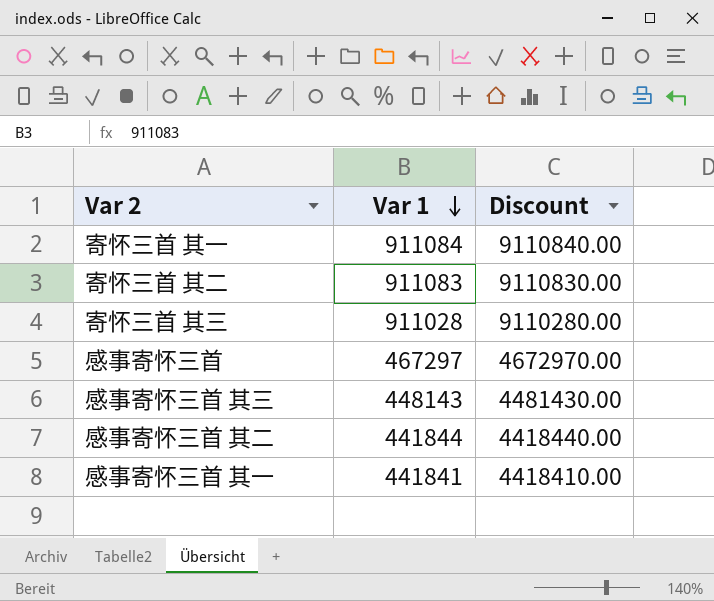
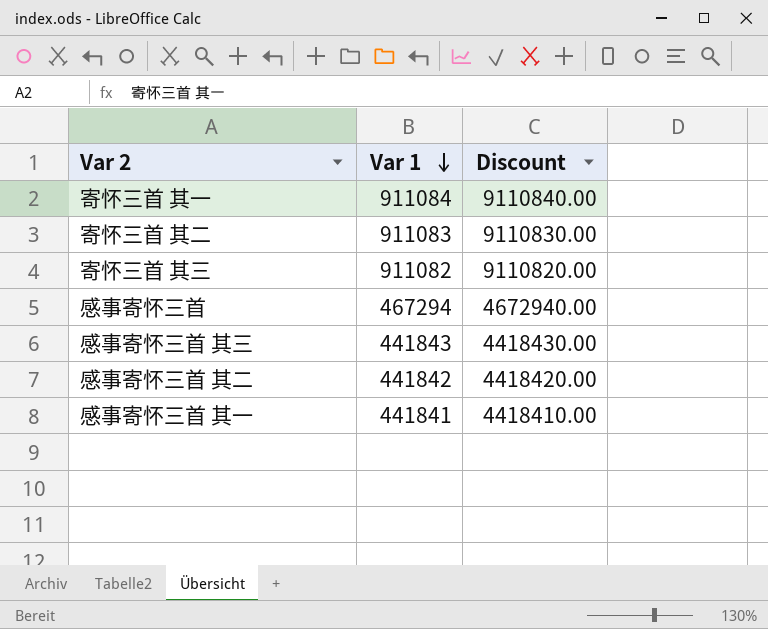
寄怀三首 其三 | Var 1: 911028 -> 911082
寄怀三首 其三 | Discount: 9110280.00 -> 9110820.00
感事寄怀三首 | Var 1: 467297 -> 467294
感事寄怀三首 | Discount: 4672970.00 -> 4672940.00
感事寄怀三首 其三 | Var 1: 448143 -> 441843
感事寄怀三首 其三 | Discount: 4481430.00 -> 4418430.00
感事寄怀三首 其二 | Var 1: 441844 -> 441842
感事寄怀三首 其二 | Discount: 4418440.00 -> 4418420.00

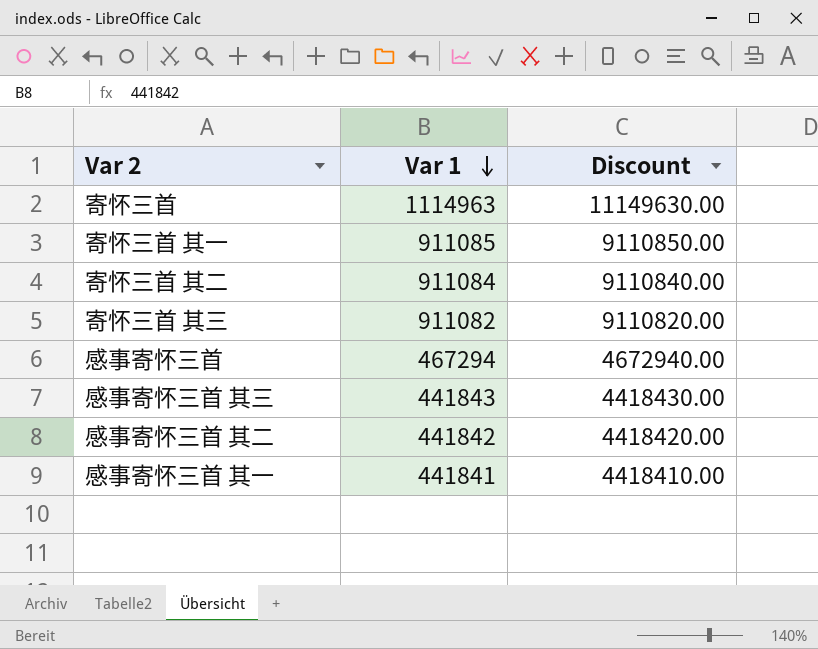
row 寄怀三首: none -> 1114963 | 11149630.00
寄怀三首 其一 | Var 1: 911084 -> 911085
寄怀三首 其一 | Discount: 9110840.00 -> 9110850.00
寄怀三首 其二 | Var 1: 911083 -> 911084
寄怀三首 其二 | Discount: 9110830.00 -> 9110840.00

